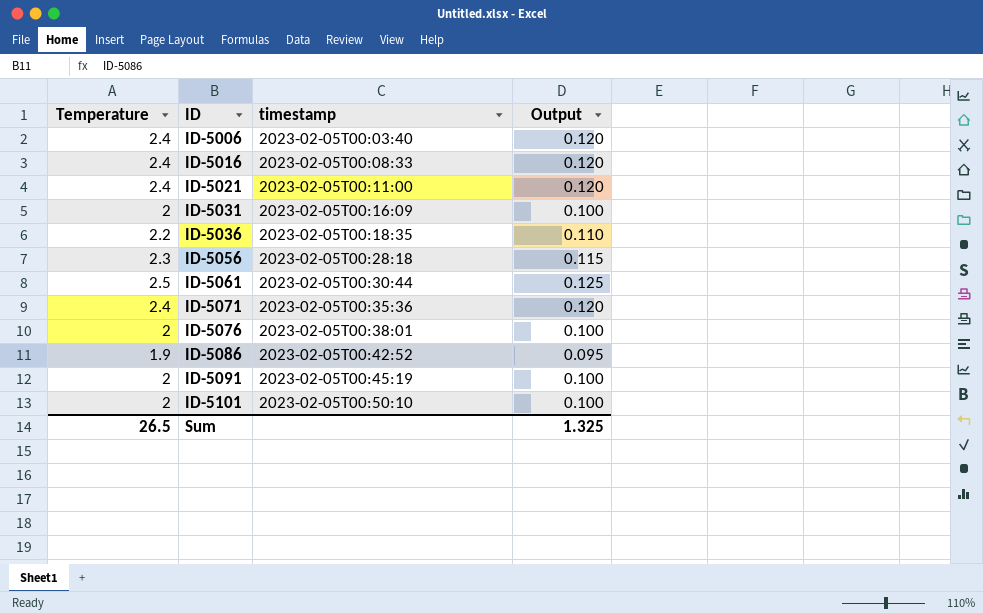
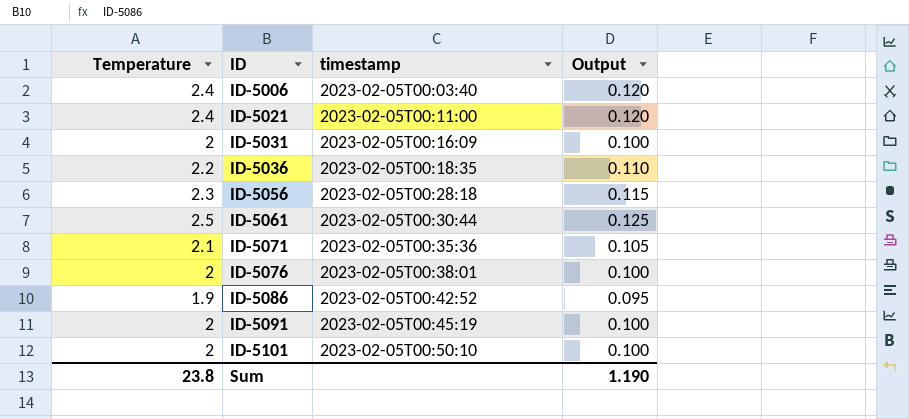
row ID-5016: 2.4 | 2023-02-05T00:08:33 | 0.120 -> none
ID-5071 | Temperature: 2.4 -> 2.1
ID-5071 | Output: 0.120 -> 0.105
Sum | Temperature: 26.5 -> 23.8
Sum | Output: 1.325 -> 1.190

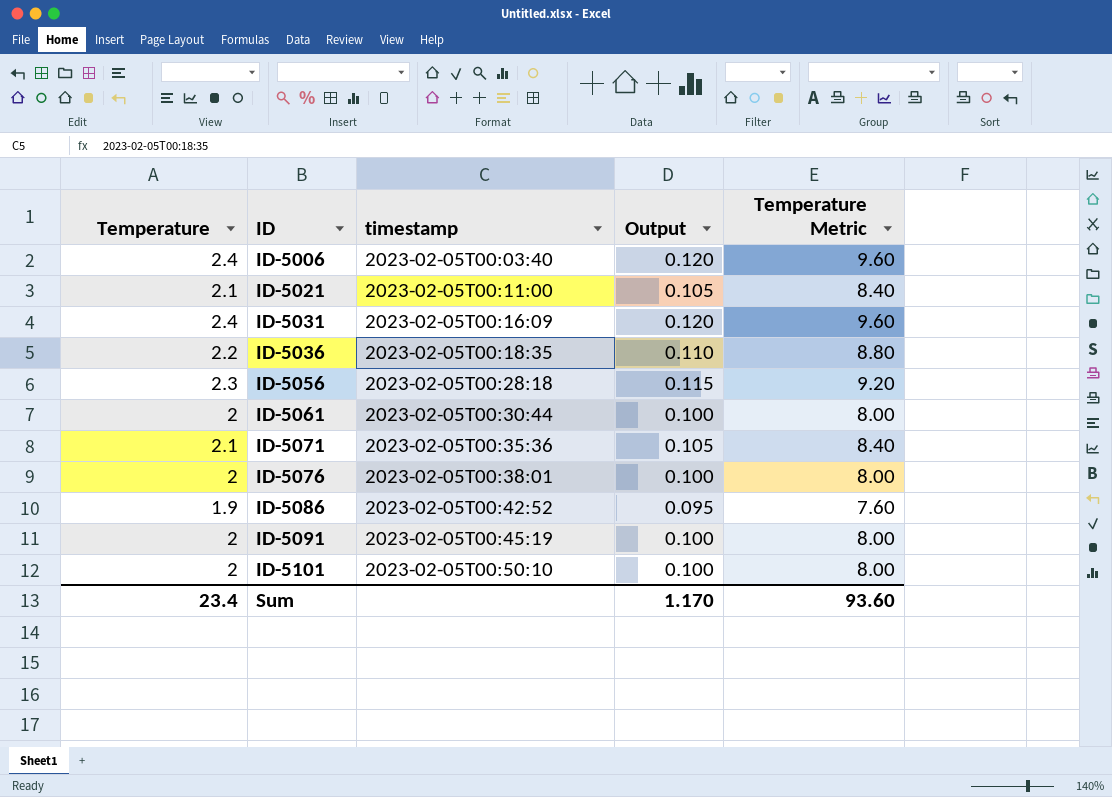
column Temperature Metric | formula: none -> [Temperature] * 4
ID-5021 | Temperature: 2.4 -> 2.1
ID-5021 | Output: 0.120 -> 0.105
ID-5031 | Temperature: 2 -> 2.4
ID-5031 | Output: 0.100 -> 0.120
ID-5061 | Temperature: 2.5 -> 2
ID-5061 | Output: 0.125 -> 0.100
Sum | Temperature: 23.8 -> 23.4
Sum | Output: 1.190 -> 1.170

